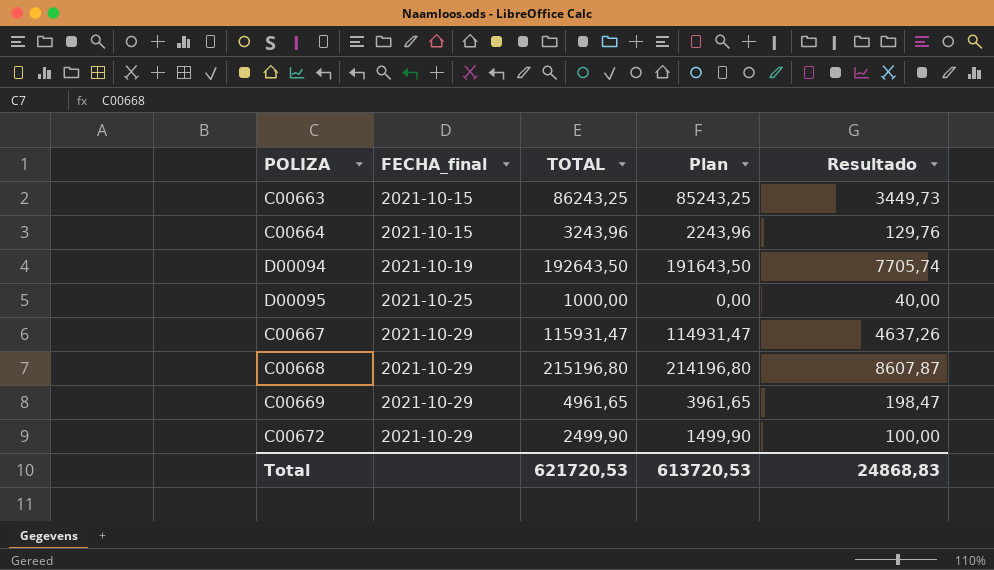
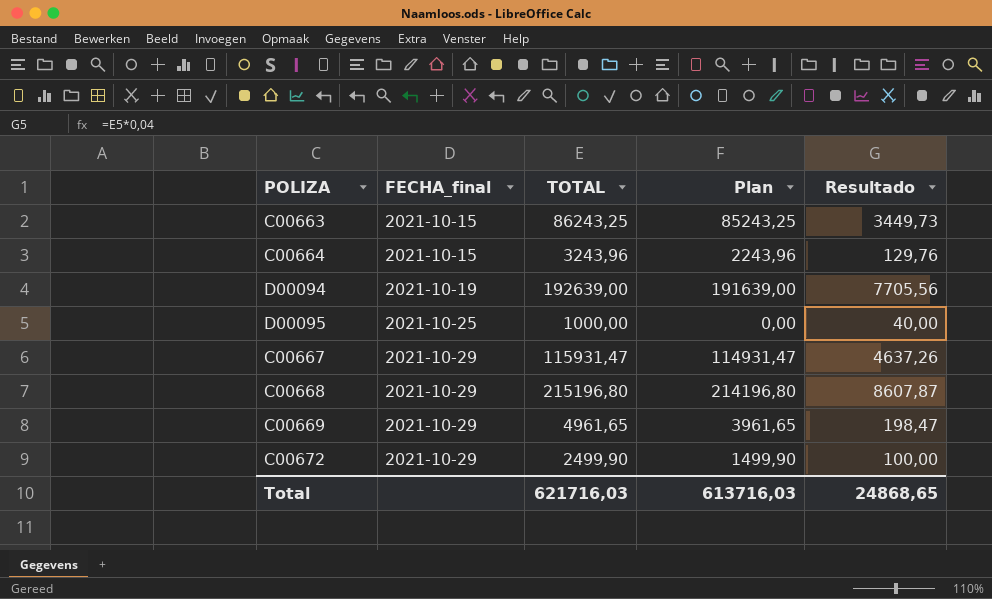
D00094 | TOTAL: 192643,50 -> 192639,00
D00094 | Plan: 191643,50 -> 191639,00
D00094 | Resultado: 7705,74 -> 7705,56
Total | TOTAL: 621720,53 -> 621716,03
Total | Plan: 613720,53 -> 613716,03
Total | Resultado: 24868,83 -> 24868,65

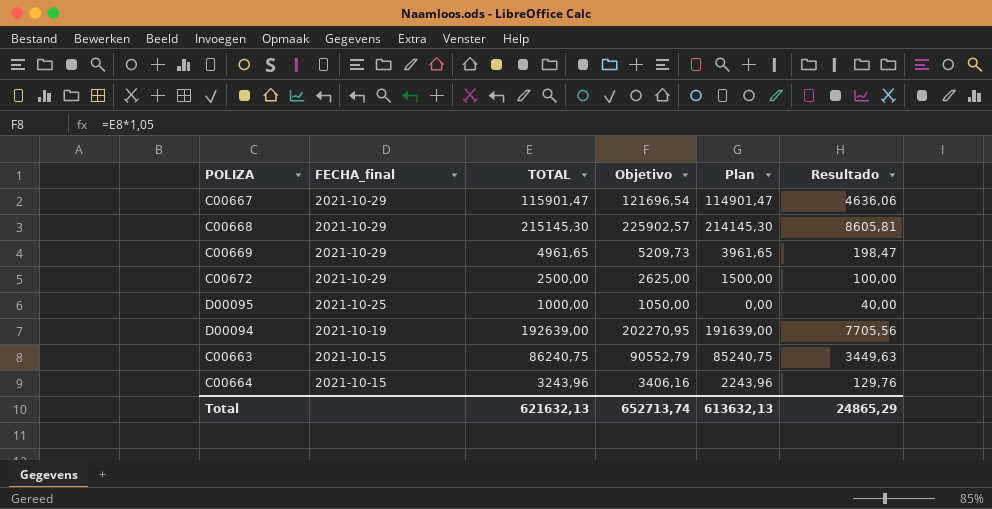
row order: FECHA_final ascending -> FECHA_final descending
column Objetivo | formula: none -> [TOTAL] * 1,05
C00667 | TOTAL: 115931,47 -> 115901,47
C00667 | Plan: 114931,47 -> 114901,47
C00667 | Resultado: 4637,26 -> 4636,06
C00668 | TOTAL: 215196,80 -> 215145,30
C00668 | Plan: 214196,80 -> 214145,30
C00668 | Resultado: 8607,87 -> 8605,81
C00672 | TOTAL: 2499,90 -> 2500,00
C00672 | Plan: 1499,90 -> 1500,00
C00663 | TOTAL: 86243,25 -> 86240,75
C00663 | Plan: 85243,25 -> 85240,75
C00663 | Resultado: 3449,73 -> 3449,63
Total | TOTAL: 621716,03 -> 621632,13
Total | Plan: 613716,03 -> 613632,13
Total | Resultado: 24868,65 -> 24865,29

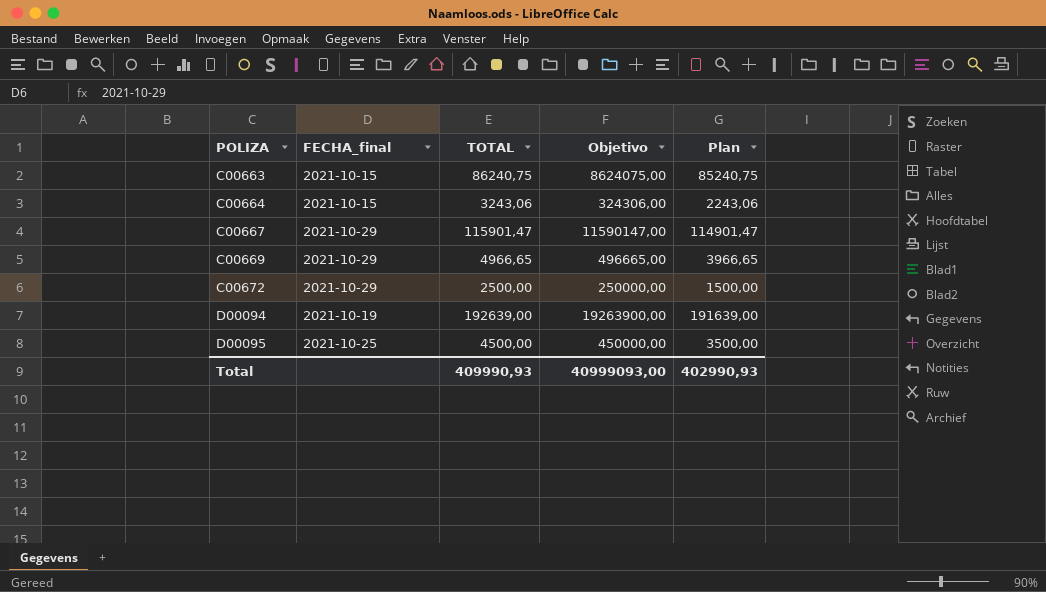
row order: FECHA_final descending -> POLIZA ascending
column Resultado | formula: [TOTAL] * 0,04 -> none
column Objetivo | formula: [TOTAL] * 1,05 -> [TOTAL] * 100
row C00668: 2021-10-29 | 215145,30 | 225902,57 | 214145,30 | 8605,81 -> none
C00664 | TOTAL: 3243,96 -> 3243,06
C00664 | Plan: 2243,96 -> 2243,06
C00669 | TOTAL: 4961,65 -> 4966,65
C00669 | Plan: 3961,65 -> 3966,65
D00095 | TOTAL: 1000,00 -> 4500,00
D00095 | Plan: 0,00 -> 3500,00
Total | TOTAL: 621632,13 -> 409990,93
Total | Objetivo: 652713,74 -> 40999093,00
Total | Plan: 613632,13 -> 402990,93

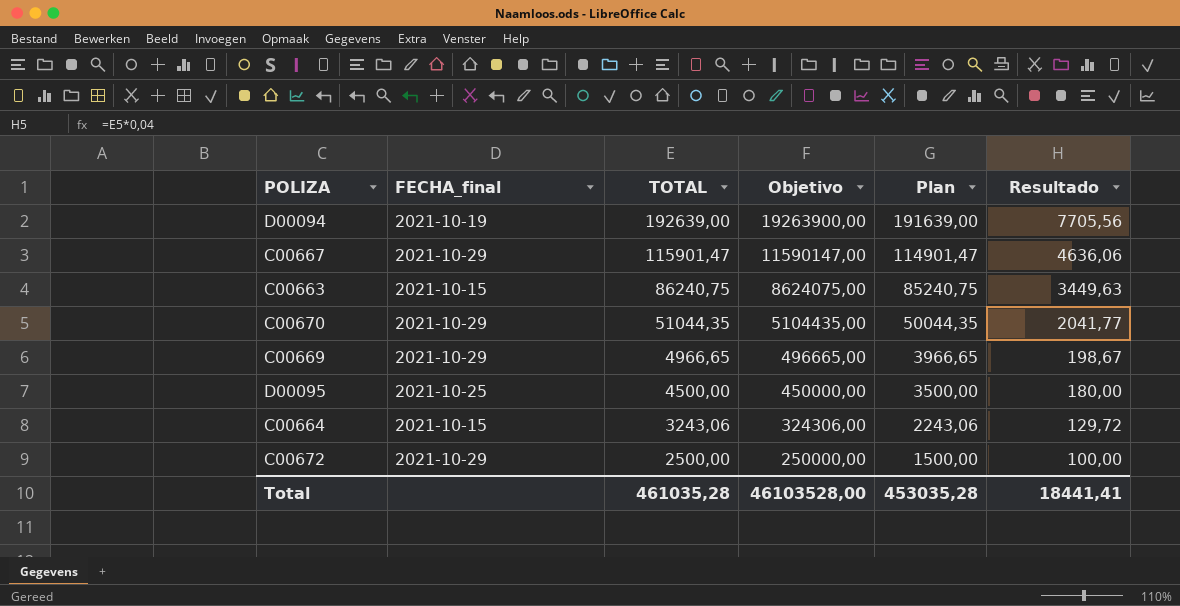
row order: POLIZA ascending -> TOTAL descending
column Resultado | formula: none -> [TOTAL] * 0,04
row C00670: none -> 2021-10-29 | 51044,35 | 5104435,00 | 50044,35 | 2041,77
Total | TOTAL: 409990,93 -> 461035,28
Total | Objetivo: 40999093,00 -> 46103528,00
Total | Plan: 402990,93 -> 453035,28

